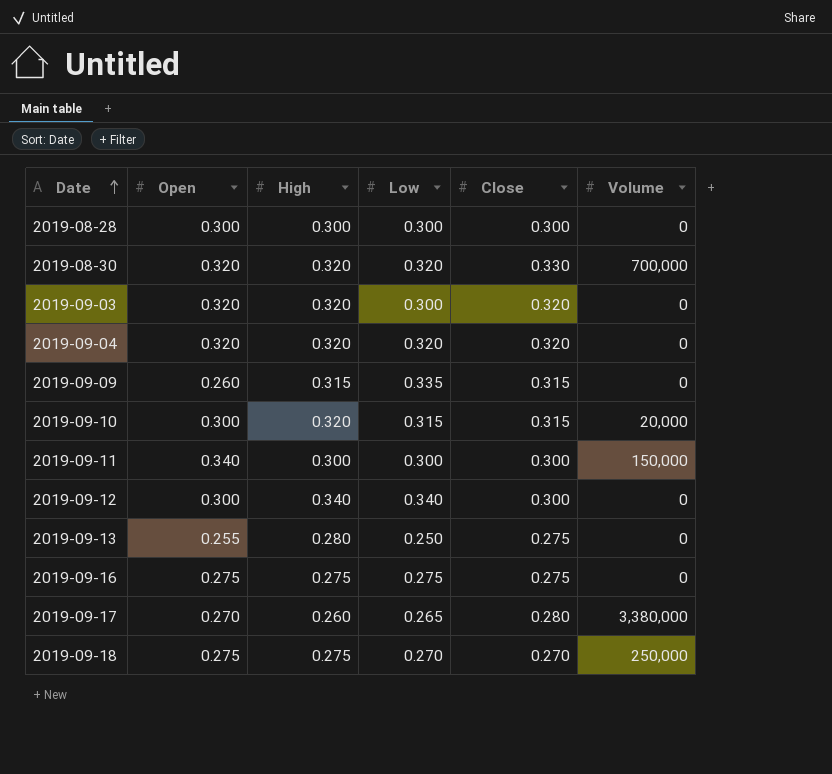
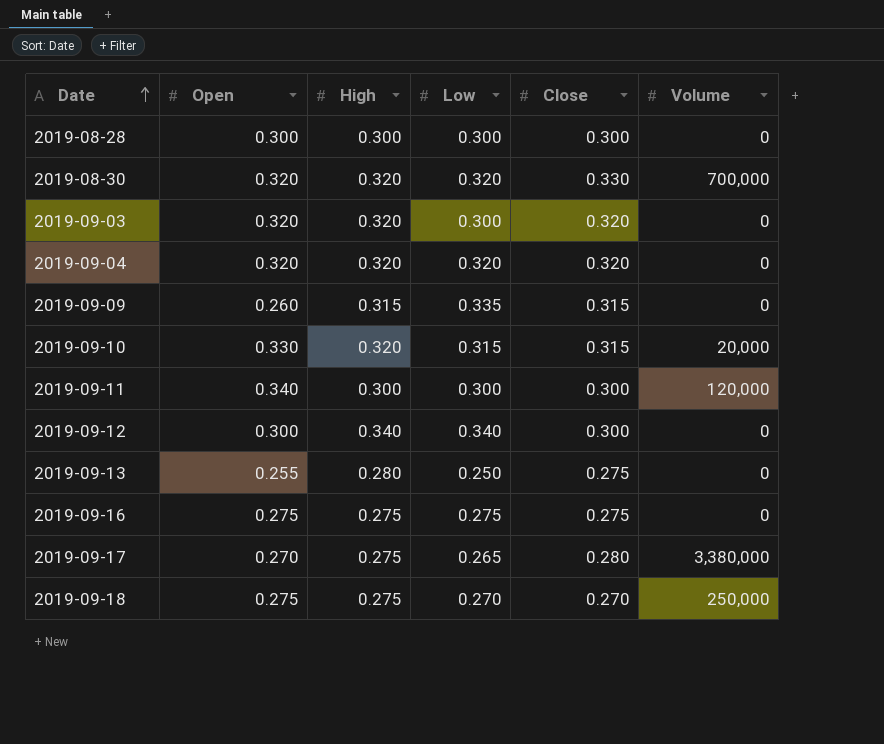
2019-09-10 | Open: 0.300 -> 0.330
2019-09-11 | Volume: 150,000 -> 120,000
2019-09-17 | High: 0.260 -> 0.275

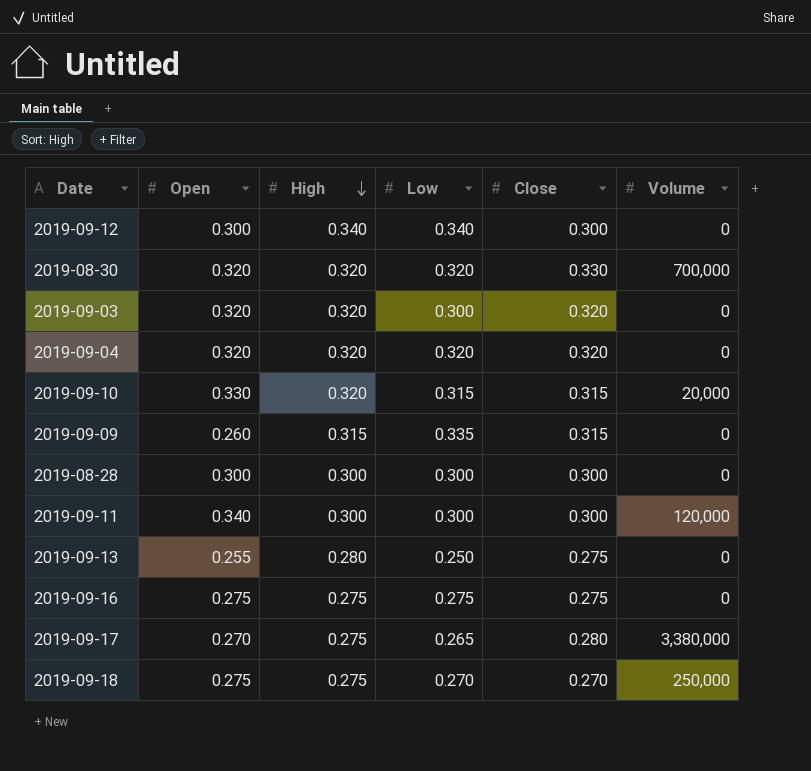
row order: Date ascending -> High descending

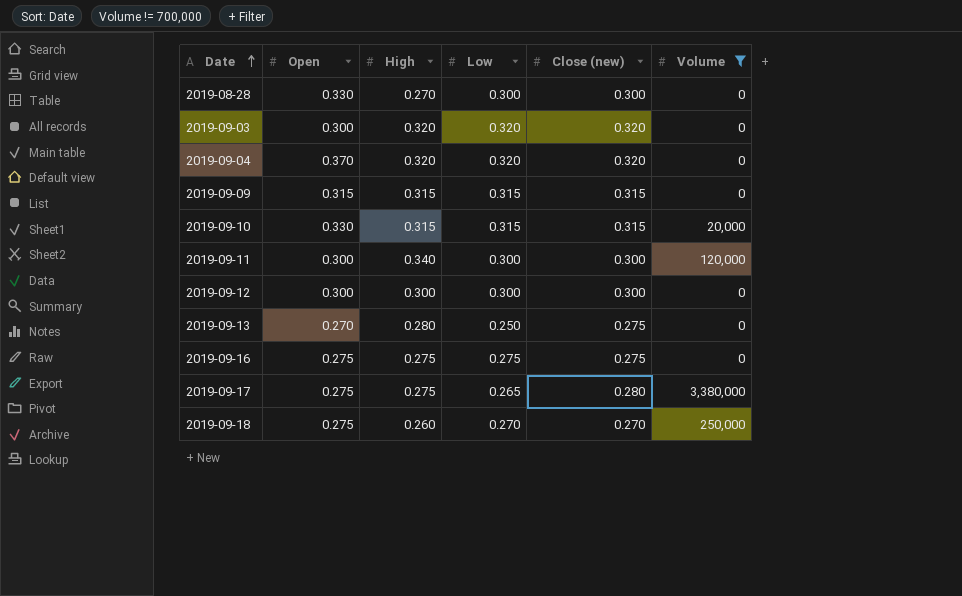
filter: none -> Volume != 700,000
row order: High descending -> Date ascending
column name: Close -> Close (new)
2019-08-28 | Open: 0.300 -> 0.330
2019-08-28 | High: 0.300 -> 0.270
2019-09-03 | Open: 0.320 -> 0.300
2019-09-03 | Low: 0.300 -> 0.320
2019-09-04 | Open: 0.320 -> 0.370
2019-09-09 | Open: 0.260 -> 0.315
2019-09-09 | Low: 0.335 -> 0.315
2019-09-10 | High: 0.320 -> 0.315
2019-09-11 | Open: 0.340 -> 0.300
2019-09-11 | High: 0.300 -> 0.340
2019-09-12 | High: 0.340 -> 0.300
2019-09-12 | Low: 0.340 -> 0.300
2019-09-13 | Open: 0.255 -> 0.270
2019-09-17 | Open: 0.270 -> 0.275
2019-09-18 | High: 0.275 -> 0.260

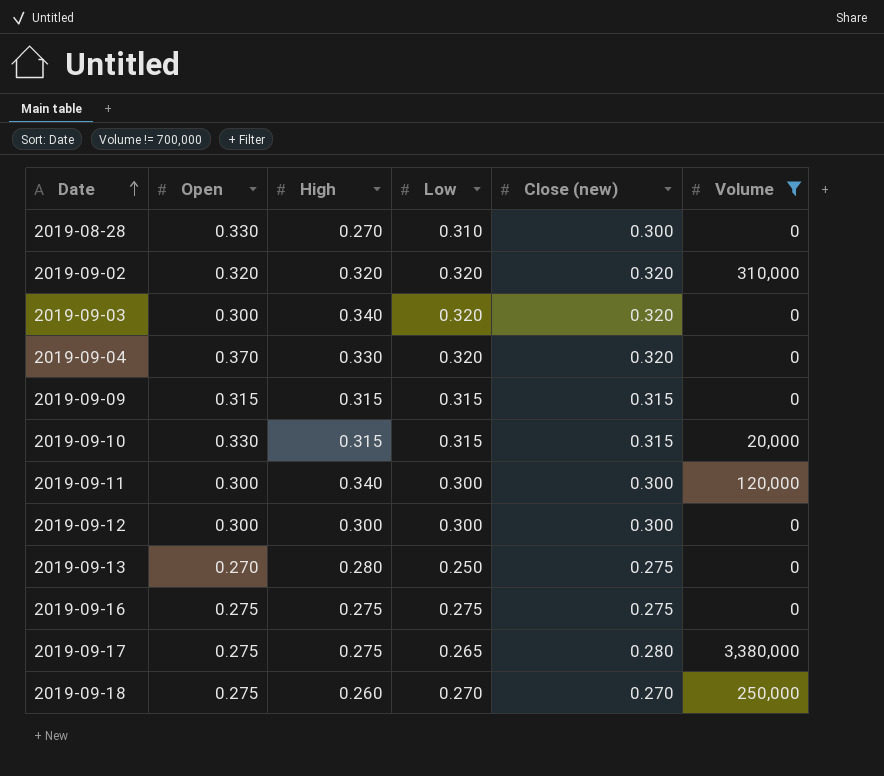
2019-08-28 | Low: 0.300 -> 0.310
row 2019-09-02: none -> 0.320 | 0.320 | 0.320 | 0.320 | 310,000
2019-09-03 | High: 0.320 -> 0.340
2019-09-04 | High: 0.320 -> 0.330

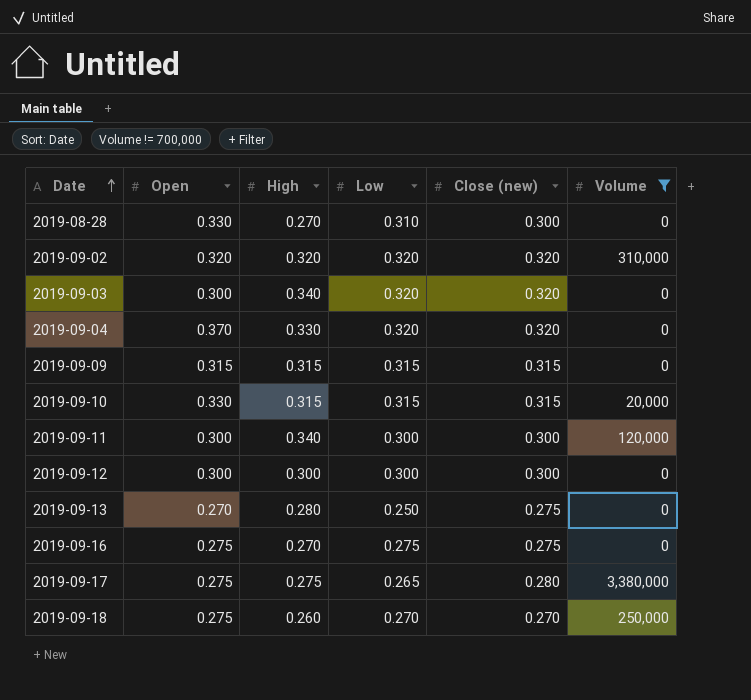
2019-09-16 | High: 0.275 -> 0.270

